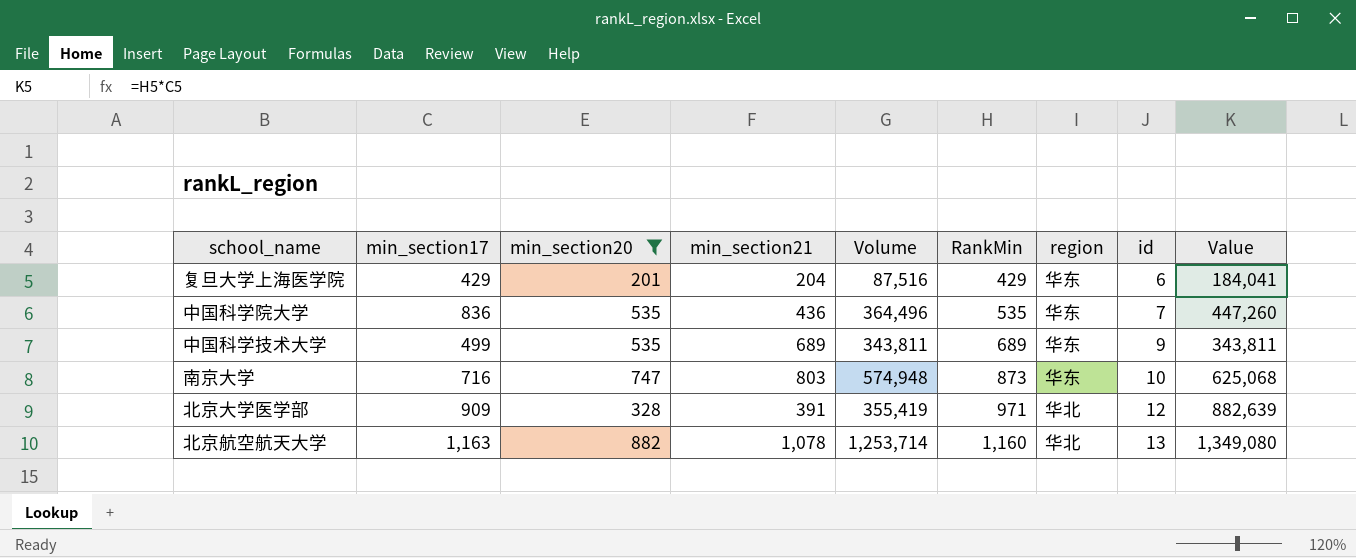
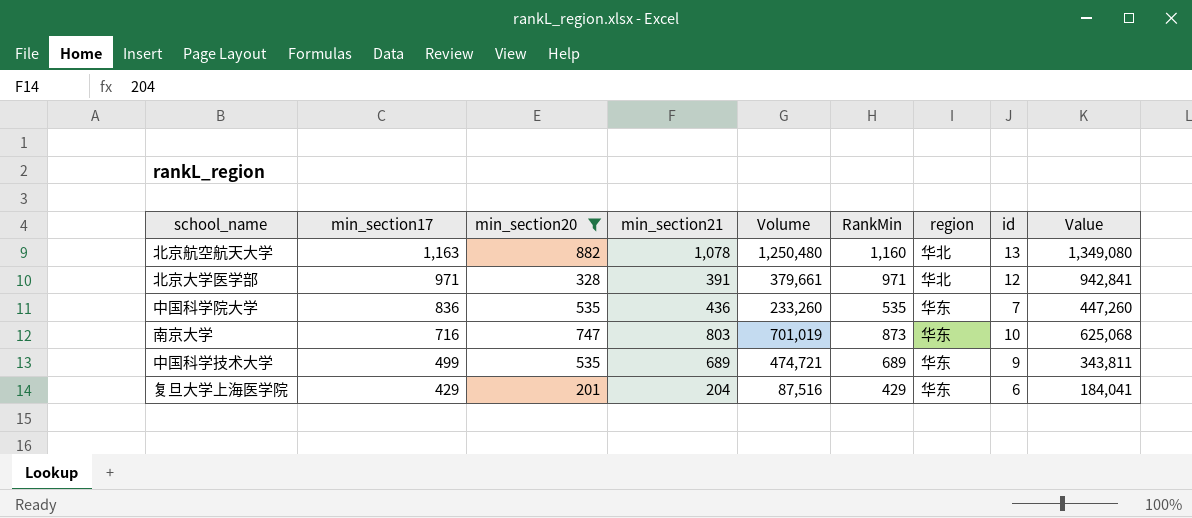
row order: RankMin ascending -> min_section17 descending
column Volume | formula: [min_section17] * [min_section21] -> [min_section21] * [RankMin]
北京大学医学部 | min_section17: 909 -> 971
北京大学医学部 | Value: 882,639 -> 942,841

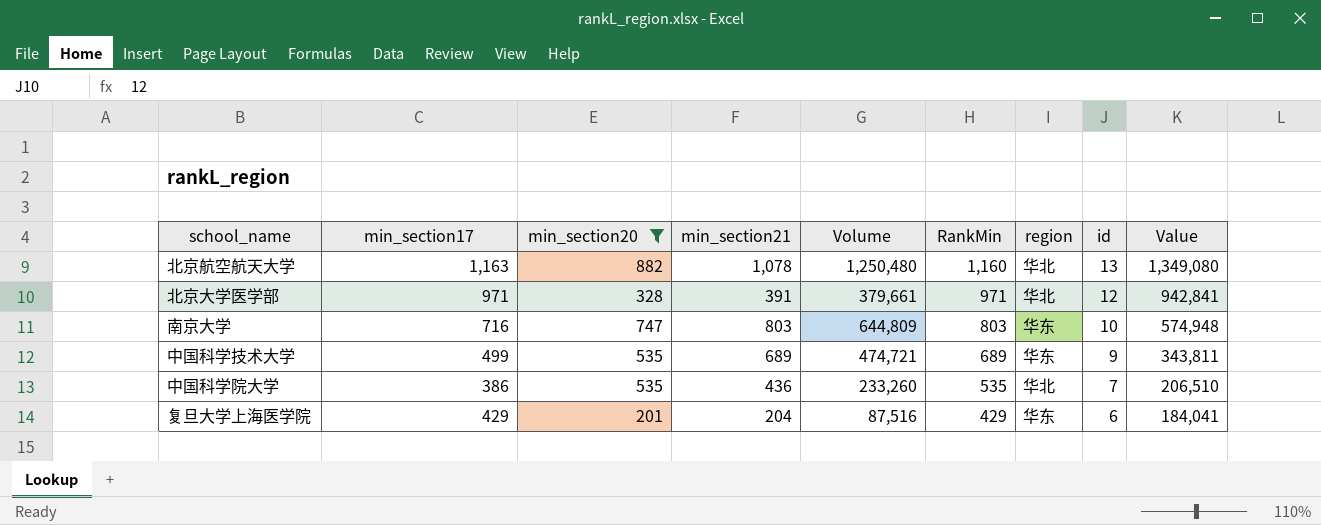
row order: min_section17 descending -> RankMin descending
南京大学 | Volume: 701,019 -> 644,809
南京大学 | RankMin: 873 -> 803
南京大学 | Value: 625,068 -> 574,948
中国科学院大学 | min_section17: 836 -> 386
中国科学院大学 | region: 华东 -> 华北
中国科学院大学 | Value: 447,260 -> 206,510

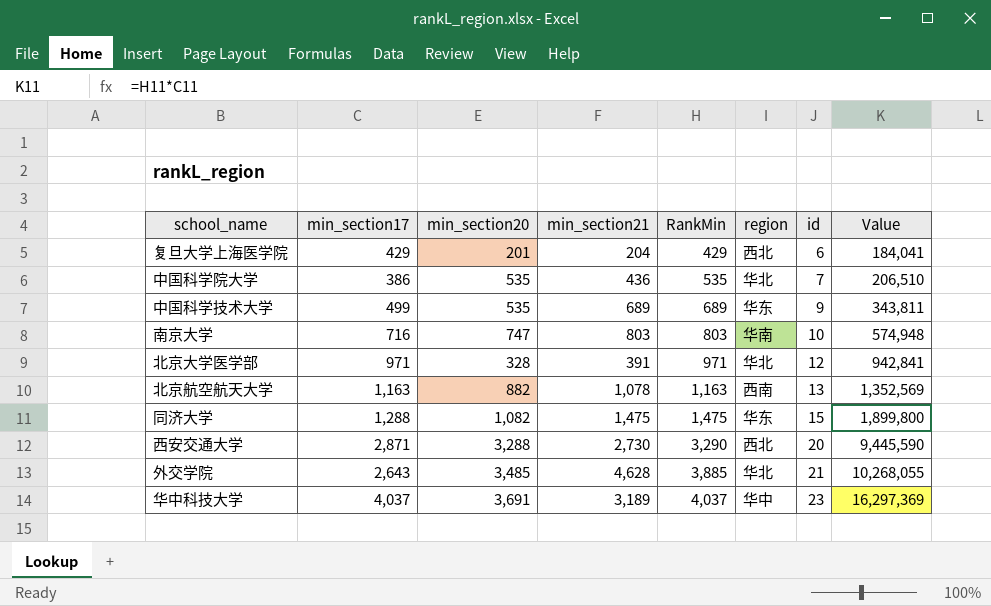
filter: min_section20 <= 882 -> none
row order: RankMin descending -> RankMin ascending
column Volume | formula: [min_section21] * [RankMin] -> none
复旦大学上海医学院 | region: 华东 -> 西北
南京大学 | region: 华东 -> 华南
北京航空航天大学 | RankMin: 1,160 -> 1,163
北京航空航天大学 | region: 华北 -> 西南
北京航空航天大学 | Value: 1,349,080 -> 1,352,569

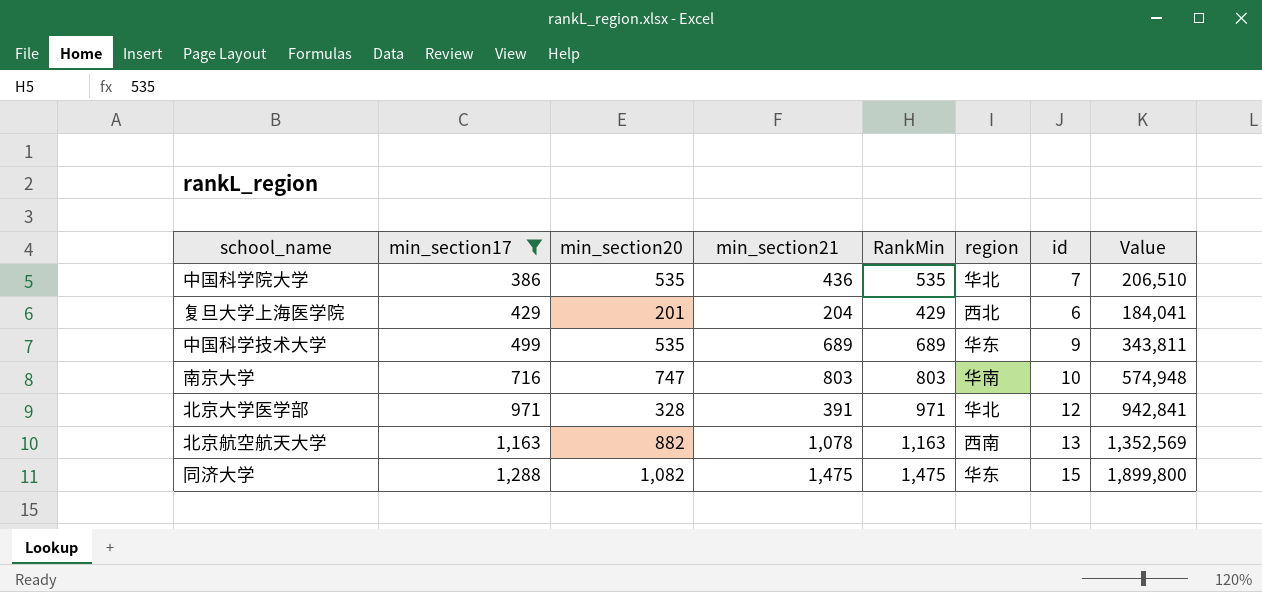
filter: none -> min_section17 <= 1,288
row order: RankMin ascending -> min_section17 ascending

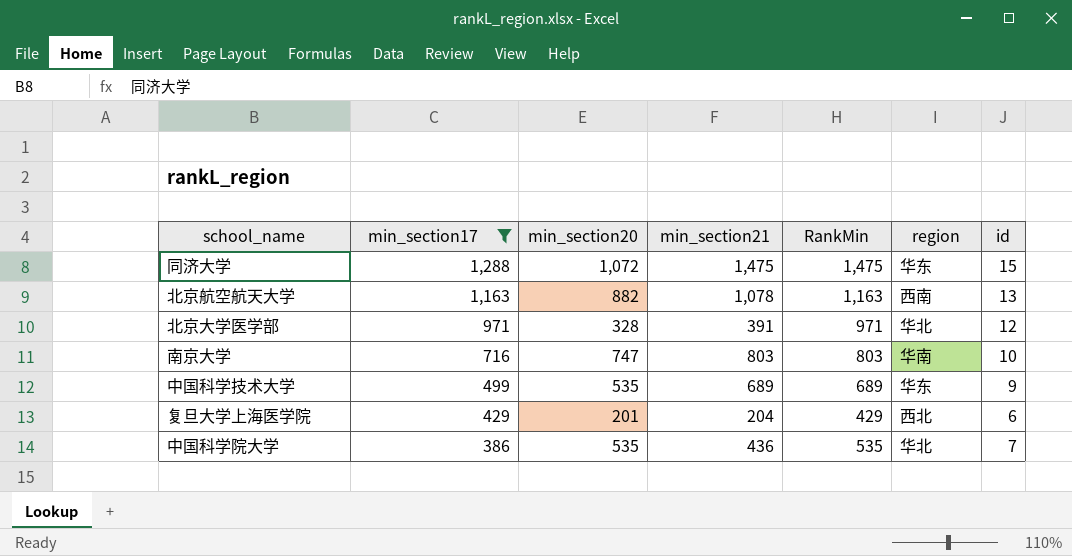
row order: min_section17 ascending -> min_section17 descending
column Value | formula: [min_section17] * [RankMin] -> none
同济大学 | min_section20: 1,082 -> 1,072

